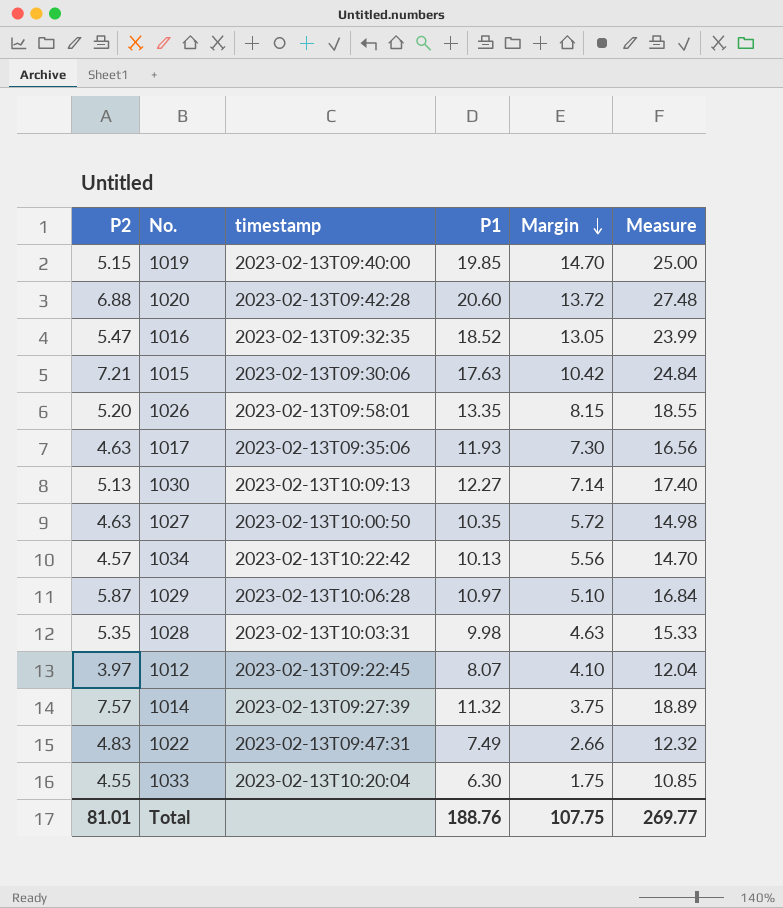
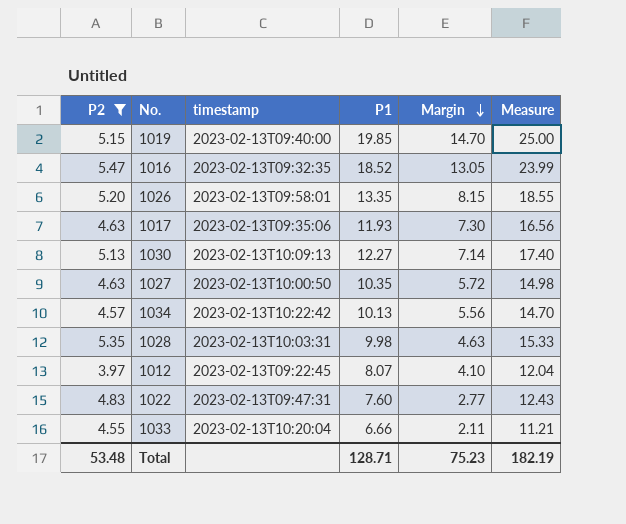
filter: none -> P2 <= 5.47
1022 | P1: 7.49 -> 7.60
1022 | Margin: 2.66 -> 2.77
1022 | Measure: 12.32 -> 12.43
1033 | P1: 6.30 -> 6.66
1033 | Margin: 1.75 -> 2.11
1033 | Measure: 10.85 -> 11.21
Total | P2: 81.01 -> 53.48
Total | P1: 188.76 -> 128.71
Total | Margin: 107.75 -> 75.23
Total | Measure: 269.77 -> 182.19

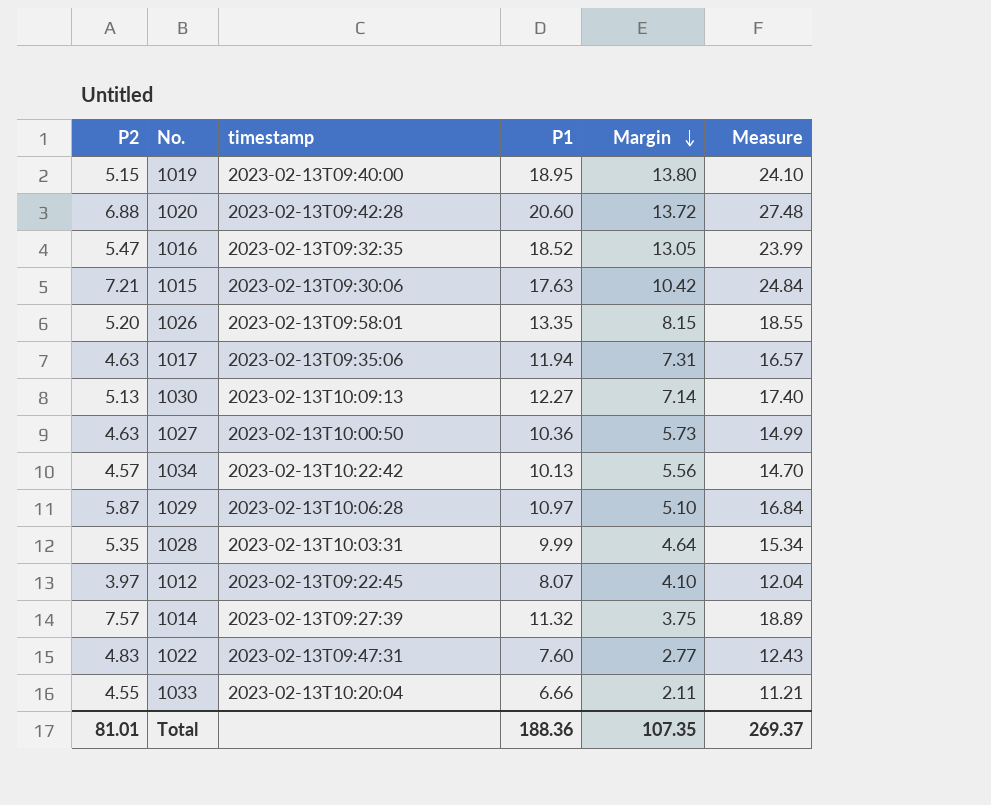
filter: P2 <= 5.47 -> none
1019 | P1: 19.85 -> 18.95
1019 | Margin: 14.70 -> 13.80
1019 | Measure: 25.00 -> 24.10
1017 | P1: 11.93 -> 11.94
1017 | Margin: 7.30 -> 7.31
1017 | Measure: 16.56 -> 16.57
1027 | P1: 10.35 -> 10.36
1027 | Margin: 5.72 -> 5.73
1027 | Measure: 14.98 -> 14.99
1028 | P1: 9.98 -> 9.99
1028 | Margin: 4.63 -> 4.64
1028 | Measure: 15.33 -> 15.34
Total | P2: 53.48 -> 81.01
Total | P1: 128.71 -> 188.36
Total | Margin: 75.23 -> 107.35
Total | Measure: 182.19 -> 269.37

